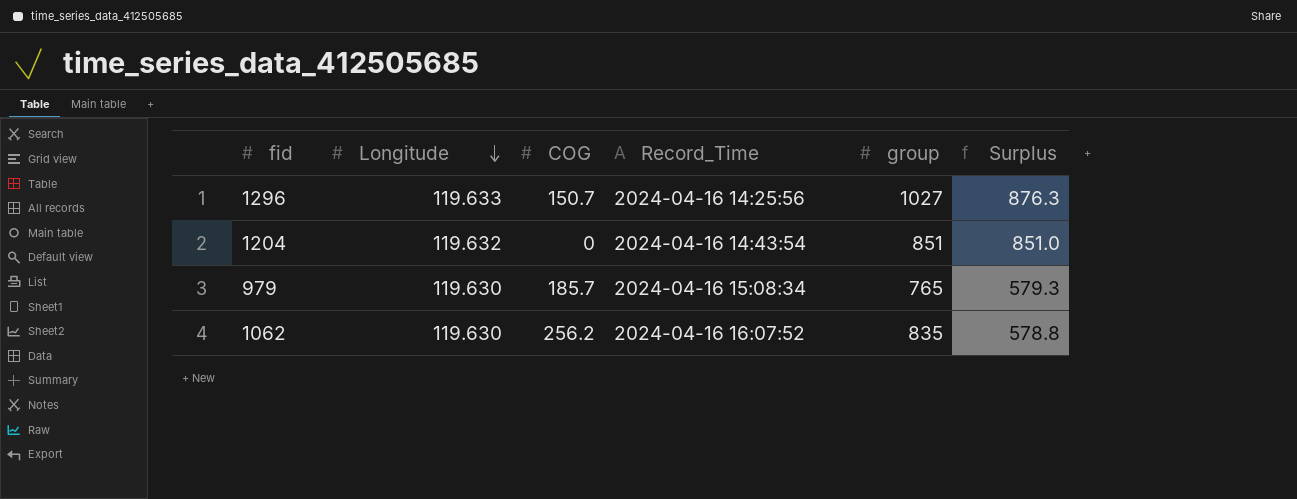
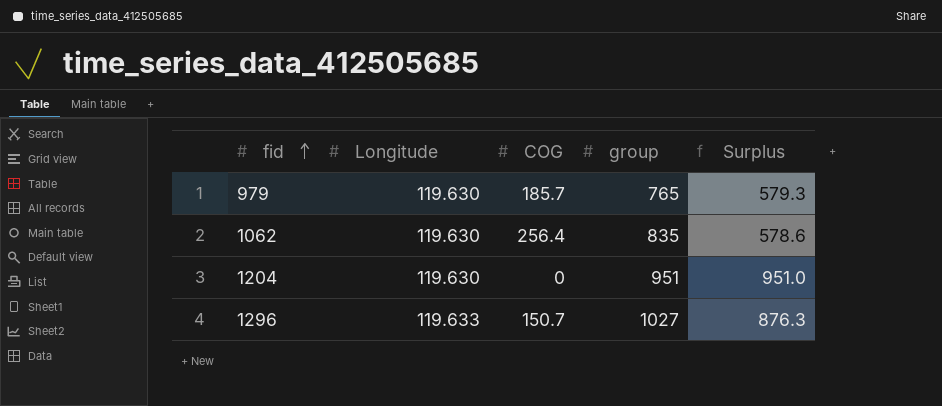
row order: Longitude descending -> fid ascending
column Record_Time | position: 4 -> none
1062 | COG: 256.2 -> 256.4
1062 | Surplus: 578.8 -> 578.6
1204 | Longitude: 119.632 -> 119.630
1204 | group: 851 -> 951
1204 | Surplus: 851.0 -> 951.0

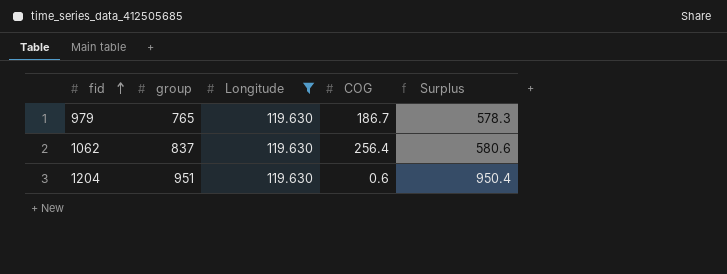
filter: none -> Longitude = 119.630
column group | position: 4 -> 2
979 | COG: 185.7 -> 186.7
979 | Surplus: 579.3 -> 578.3
1062 | group: 835 -> 837
1062 | Surplus: 578.6 -> 580.6
1204 | COG: 0 -> 0.6
1204 | Surplus: 951.0 -> 950.4

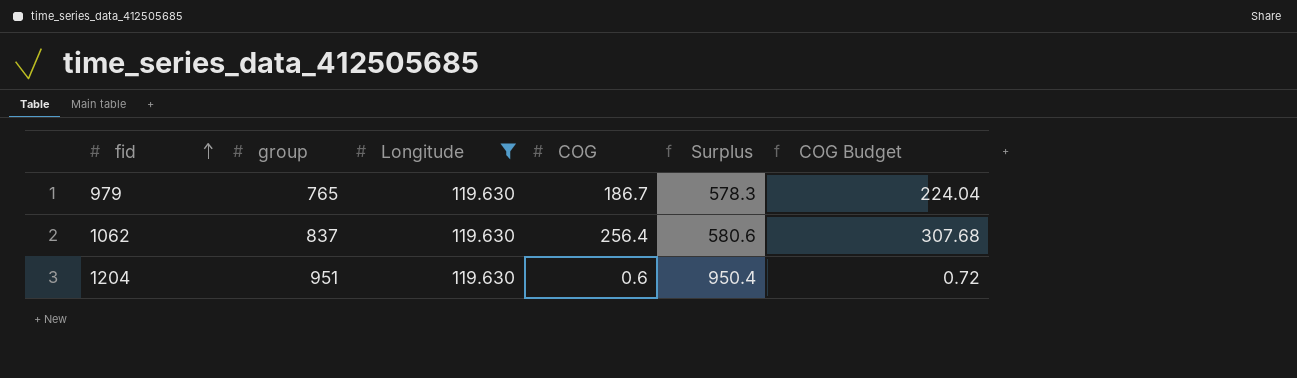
column COG Budget | formula: none -> [COG] * 1.2

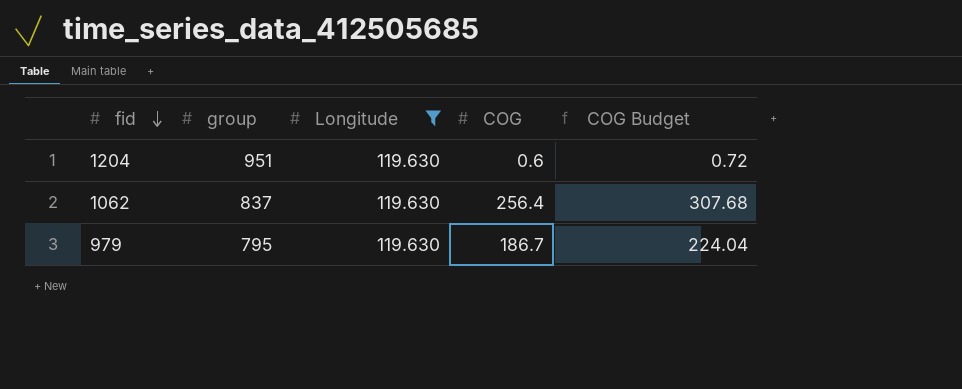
row order: fid ascending -> fid descending
column Surplus | formula: [group] - [COG] -> none
979 | group: 765 -> 795

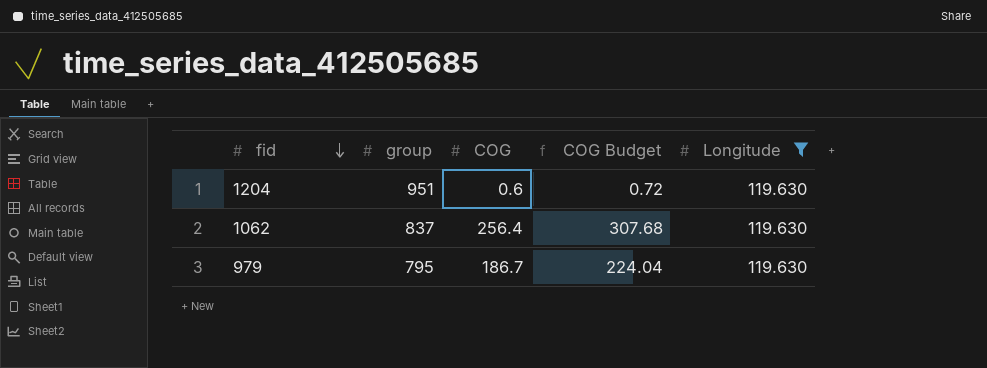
column Longitude | position: 3 -> 5

